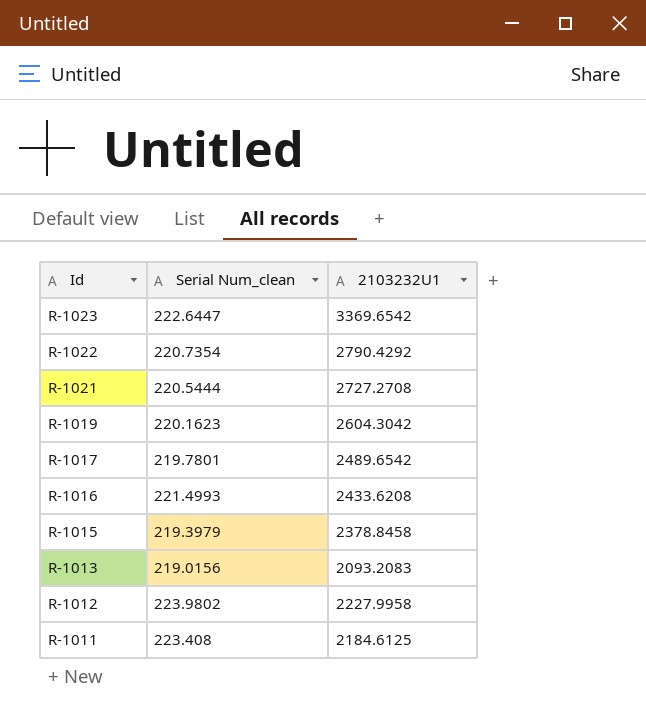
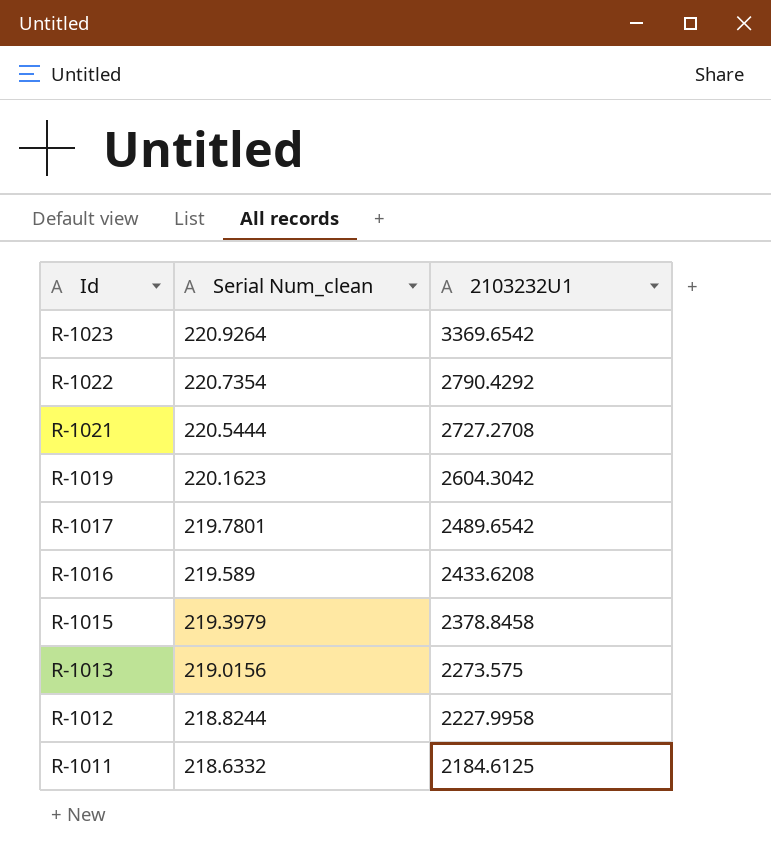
R-1023 | Serial Num_clean: 222.6447 -> 220.9264
R-1016 | Serial Num_clean: 221.4993 -> 219.589
R-1013 | 2103232U1: 2093.2083 -> 2273.575
R-1012 | Serial Num_clean: 223.9802 -> 218.8244
R-1011 | Serial Num_clean: 223.408 -> 218.6332

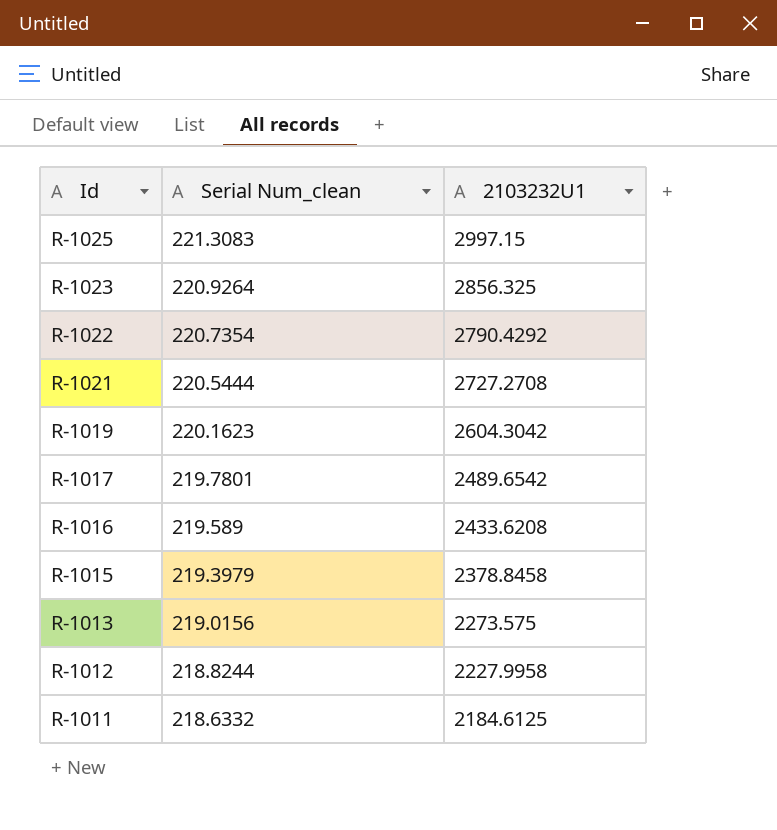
row R-1025: none -> 221.3083 | 2997.15
R-1023 | 2103232U1: 3369.6542 -> 2856.325

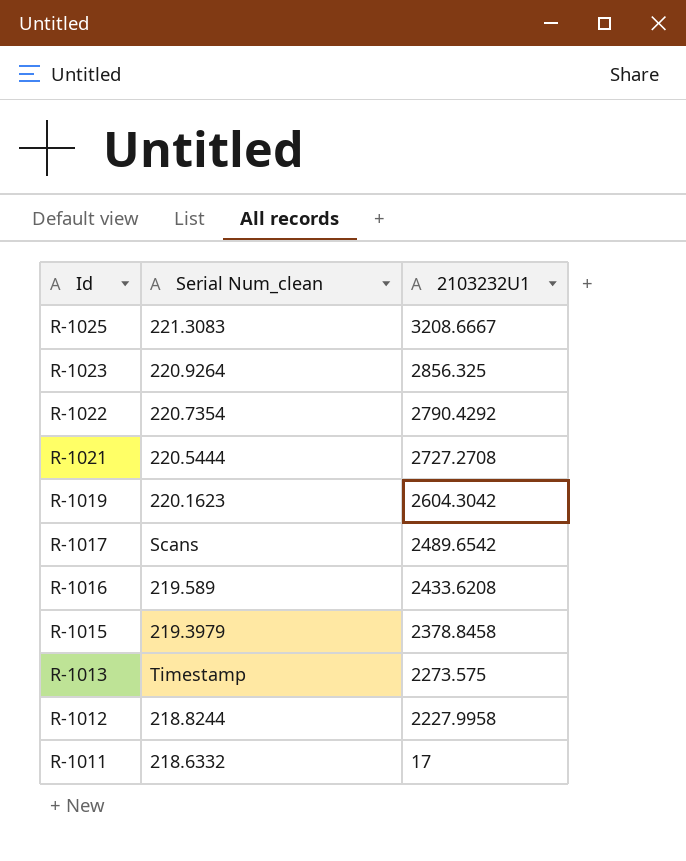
R-1025 | 2103232U1: 2997.15 -> 3208.6667
R-1017 | Serial Num_clean: 219.7801 -> Scans
R-1013 | Serial Num_clean: 219.0156 -> Timestamp
R-1011 | 2103232U1: 2184.6125 -> 17

